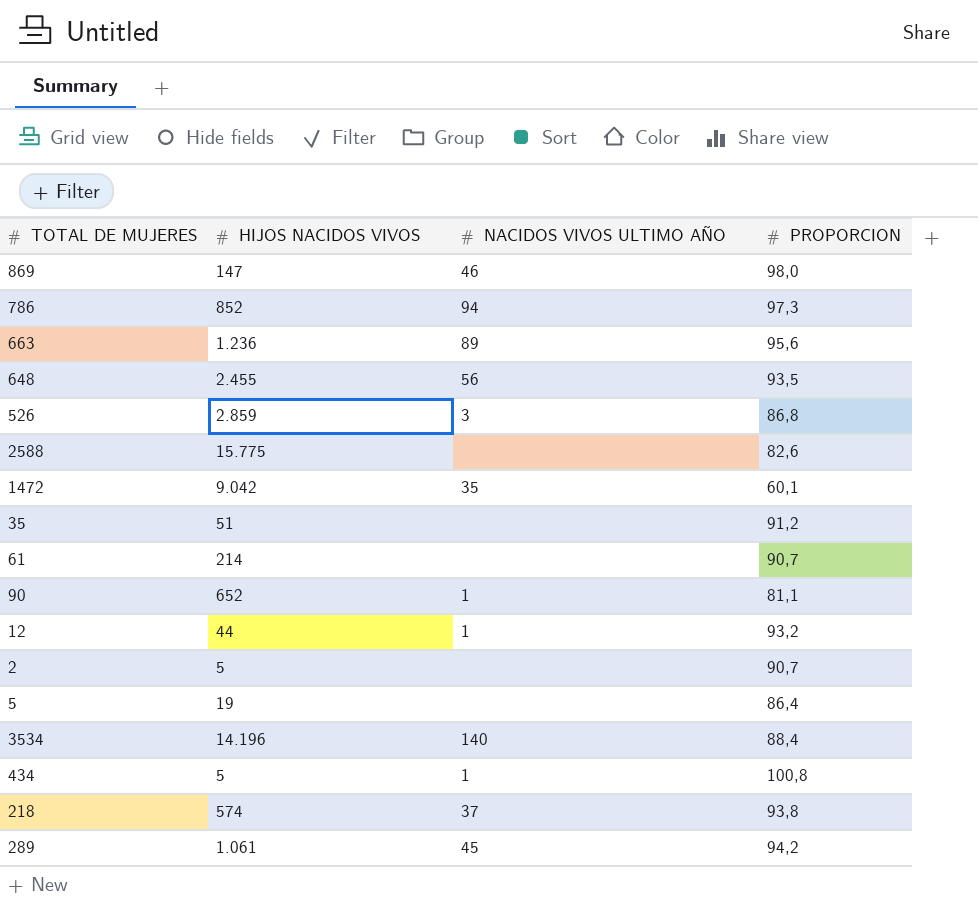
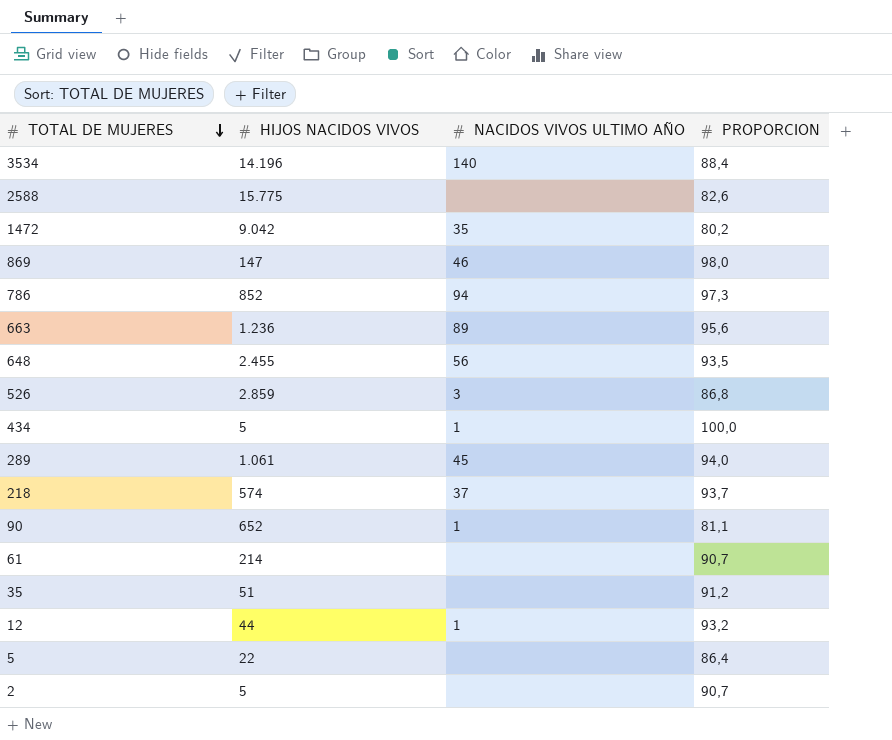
row order: none -> TOTAL DE MUJERES descending
1472 | PROPORCION: 60,1 -> 80,2
434 | PROPORCION: 100,8 -> 100,0
289 | PROPORCION: 94,2 -> 94,0
218 | PROPORCION: 93,8 -> 93,7
5 | HIJOS NACIDOS VIVOS: 19 -> 22

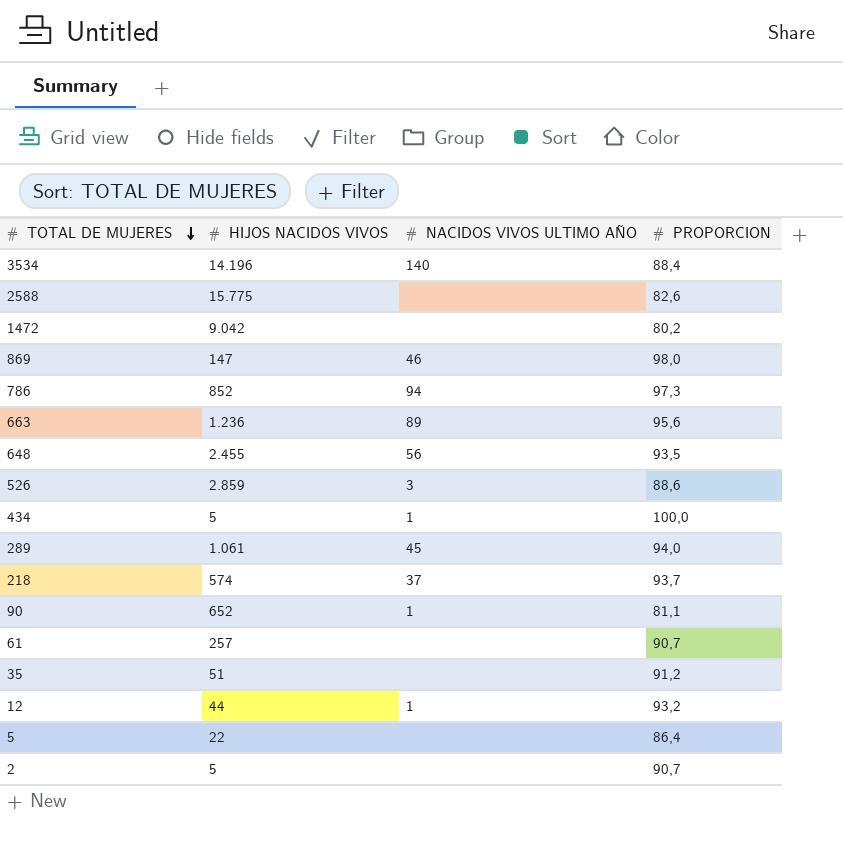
1472 | NACIDOS VIVOS ULTIMO AÑO: 35 -> none
526 | PROPORCION: 86,8 -> 88,6
61 | HIJOS NACIDOS VIVOS: 214 -> 257

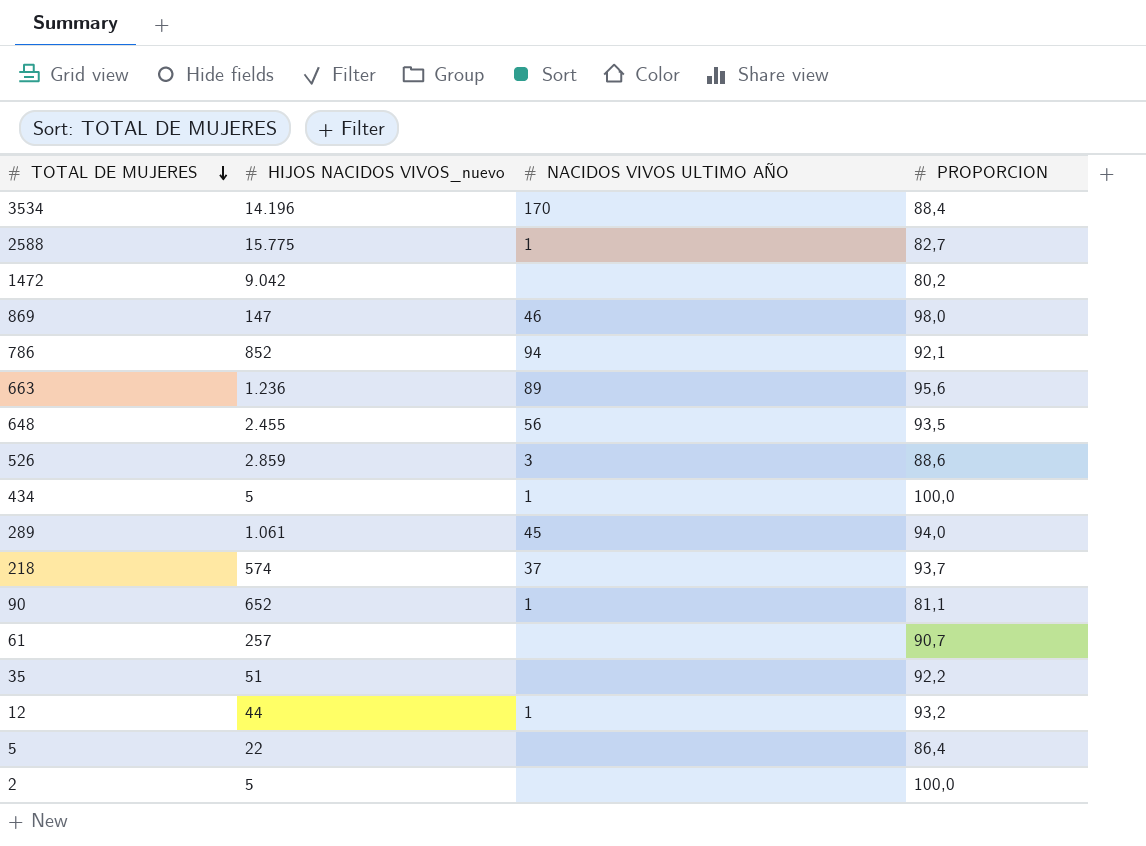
column name: HIJOS NACIDOS VIVOS -> HIJOS NACIDOS VIVOS_nuevo
3534 | NACIDOS VIVOS ULTIMO AÑO: 140 -> 170
2588 | NACIDOS VIVOS ULTIMO AÑO: none -> 1
2588 | PROPORCION: 82,6 -> 82,7
786 | PROPORCION: 97,3 -> 92,1
35 | PROPORCION: 91,2 -> 92,2
2 | PROPORCION: 90,7 -> 100,0

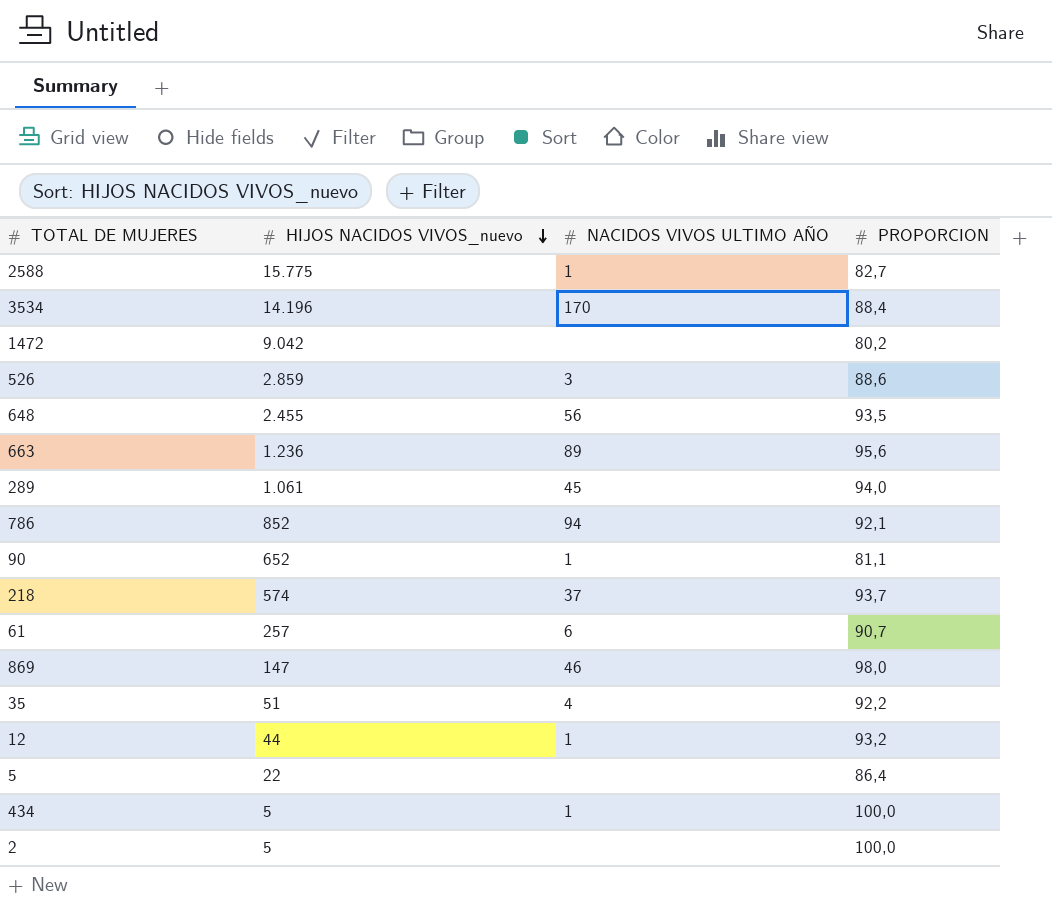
row order: TOTAL DE MUJERES descending -> HIJOS NACIDOS VIVOS_nuevo descending
61 | NACIDOS VIVOS ULTIMO AÑO: none -> 6
35 | NACIDOS VIVOS ULTIMO AÑO: none -> 4

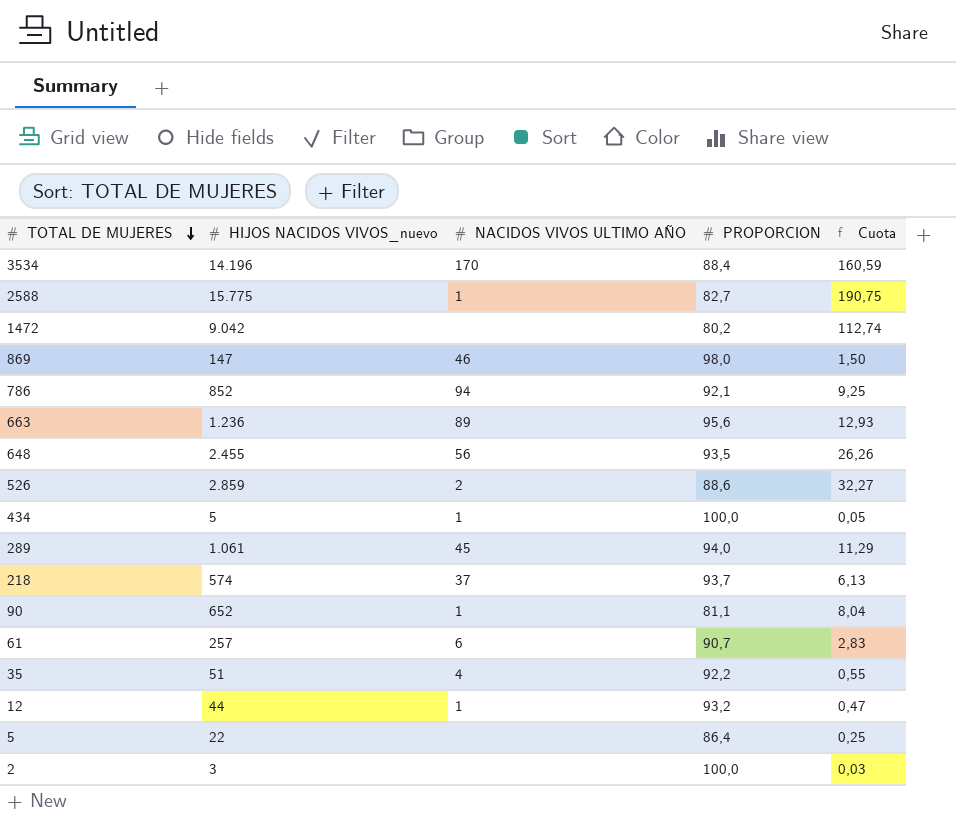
row order: HIJOS NACIDOS VIVOS_nuevo descending -> TOTAL DE MUJERES descending
column Cuota | formula: none -> [HIJOS NACIDOS VIVOS_nuevo] / [PROPORCION]
526 | NACIDOS VIVOS ULTIMO AÑO: 3 -> 2
2 | HIJOS NACIDOS VIVOS_nuevo: 5 -> 3

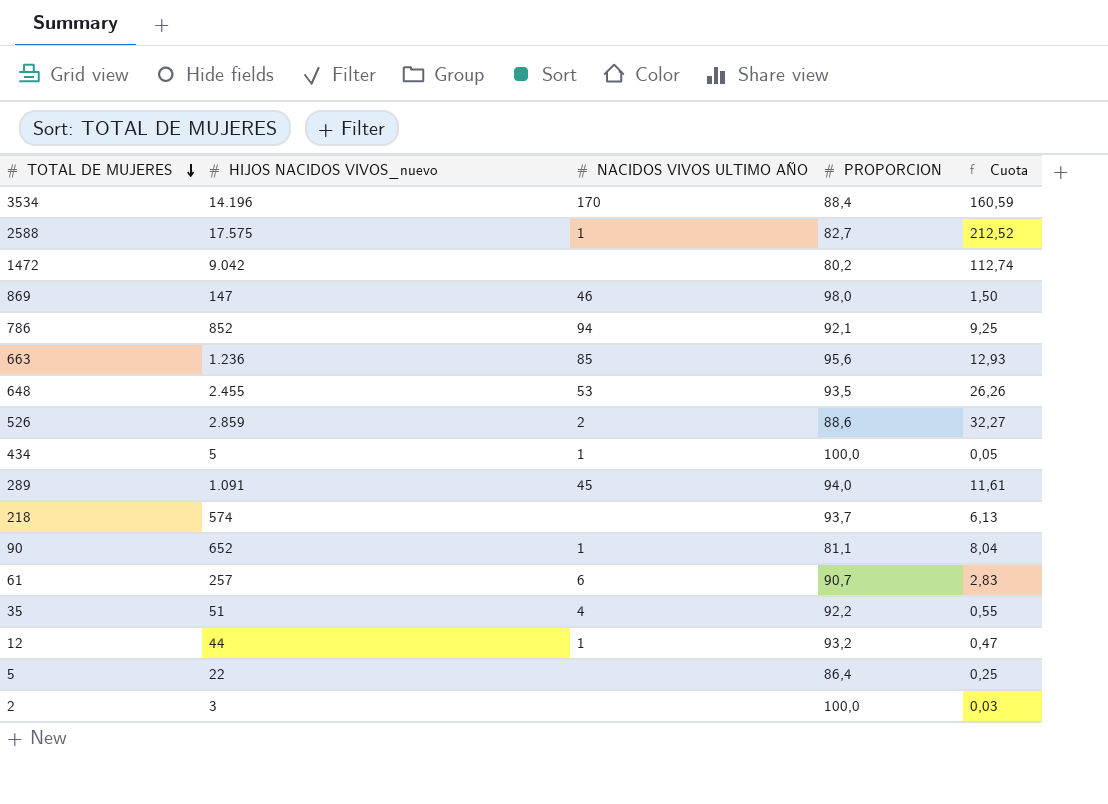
2588 | HIJOS NACIDOS VIVOS_nuevo: 15.775 -> 17.575
2588 | Cuota: 190,75 -> 212,52
663 | NACIDOS VIVOS ULTIMO AÑO: 89 -> 85
648 | NACIDOS VIVOS ULTIMO AÑO: 56 -> 53
289 | HIJOS NACIDOS VIVOS_nuevo: 1.061 -> 1.091
289 | Cuota: 11,29 -> 11,61
218 | NACIDOS VIVOS ULTIMO AÑO: 37 -> none

